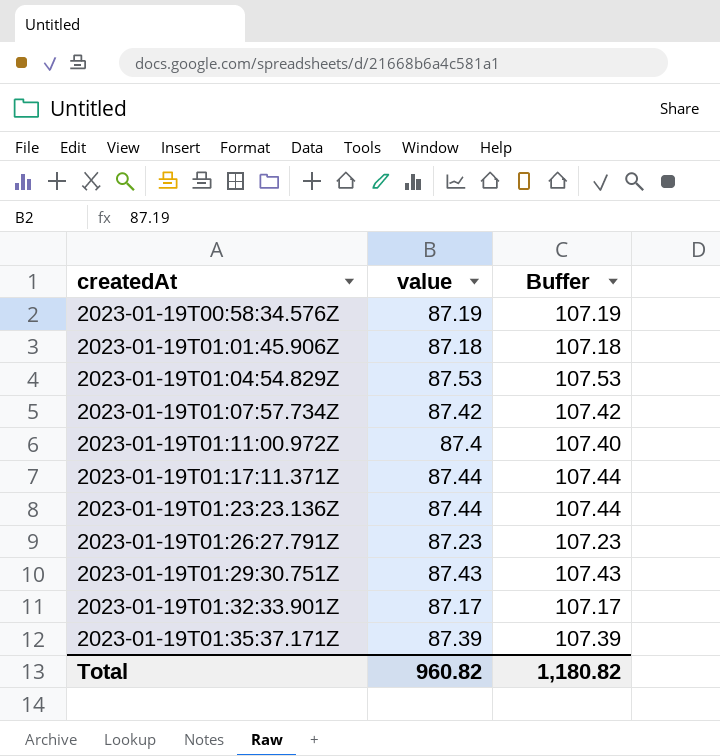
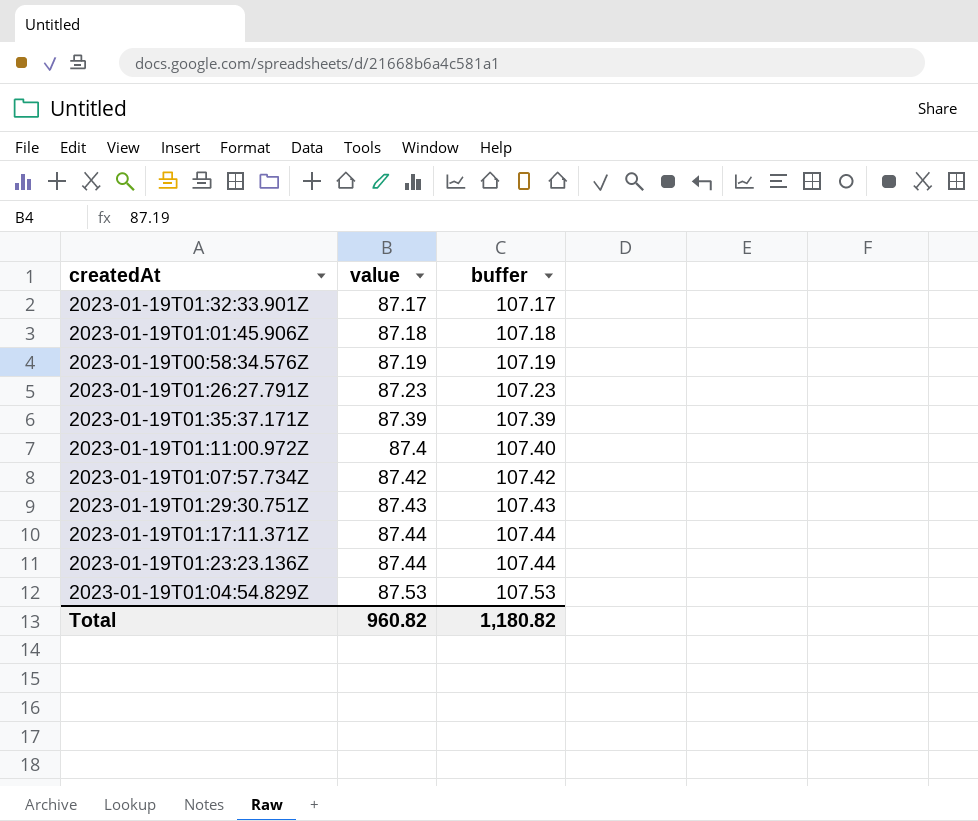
row order: createdAt ascending -> value ascending
column name: Buffer -> buffer

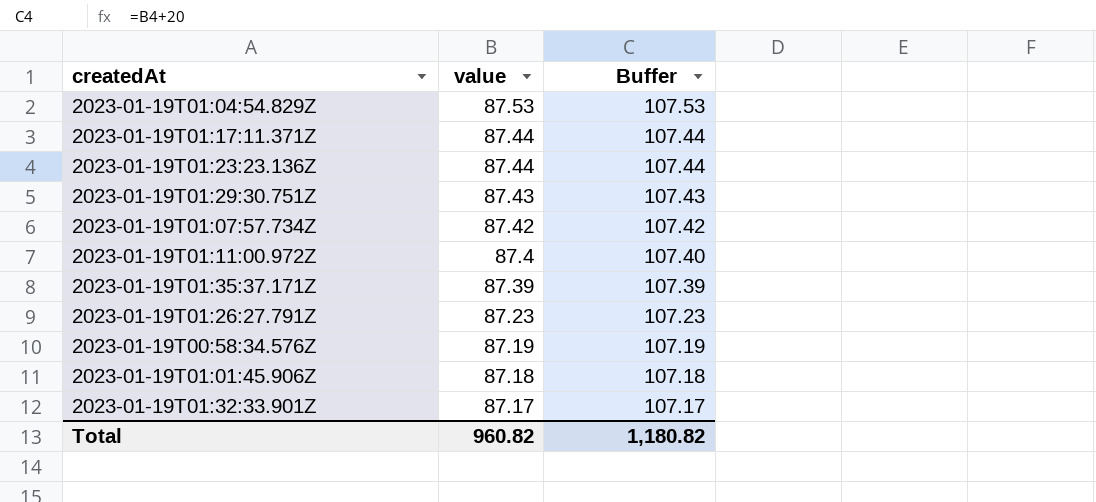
row order: value ascending -> value descending
column name: buffer -> Buffer

